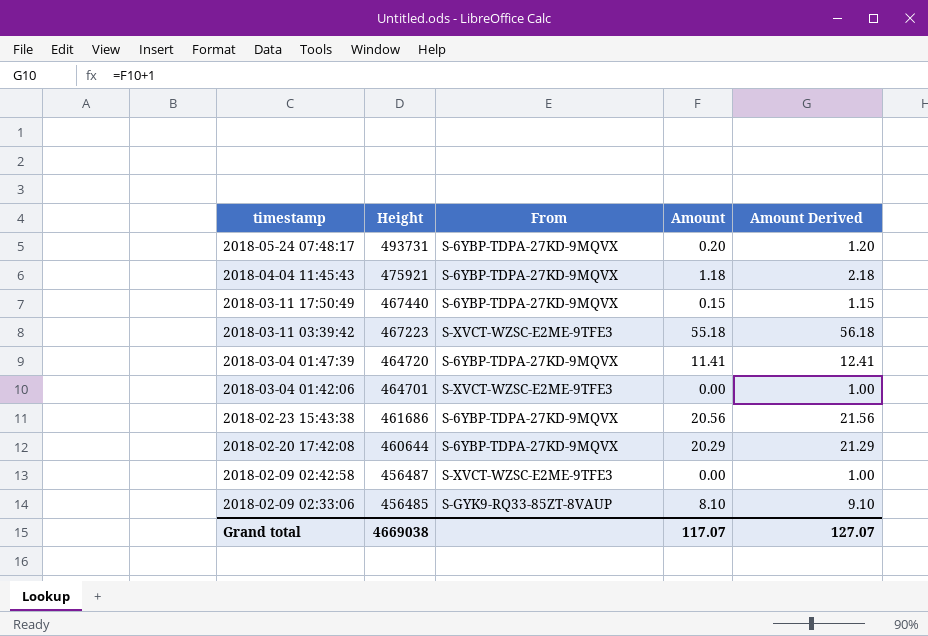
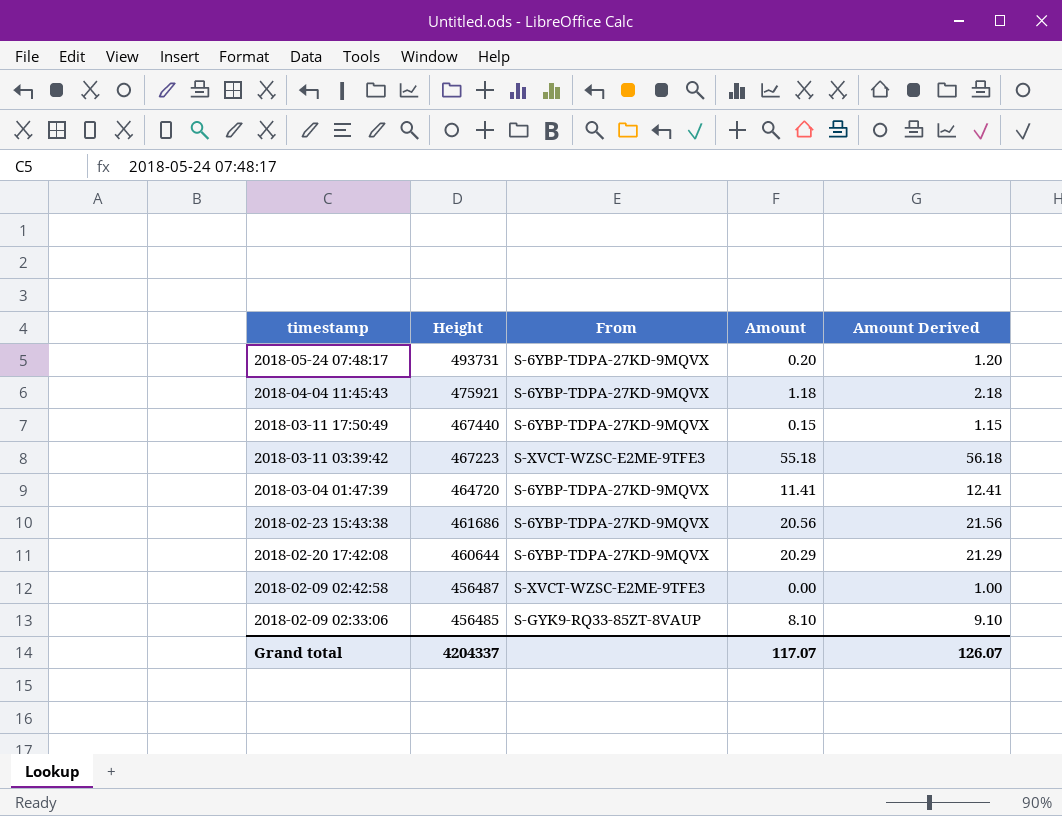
row 2018-03-04 01:42:06: 464701 | S-XVCT-WZSC-E2ME-9TFE3 | 0.00 | 1.00 -> none
Grand total | Height: 4669038 -> 4204337
Grand total | Amount Derived: 127.07 -> 126.07

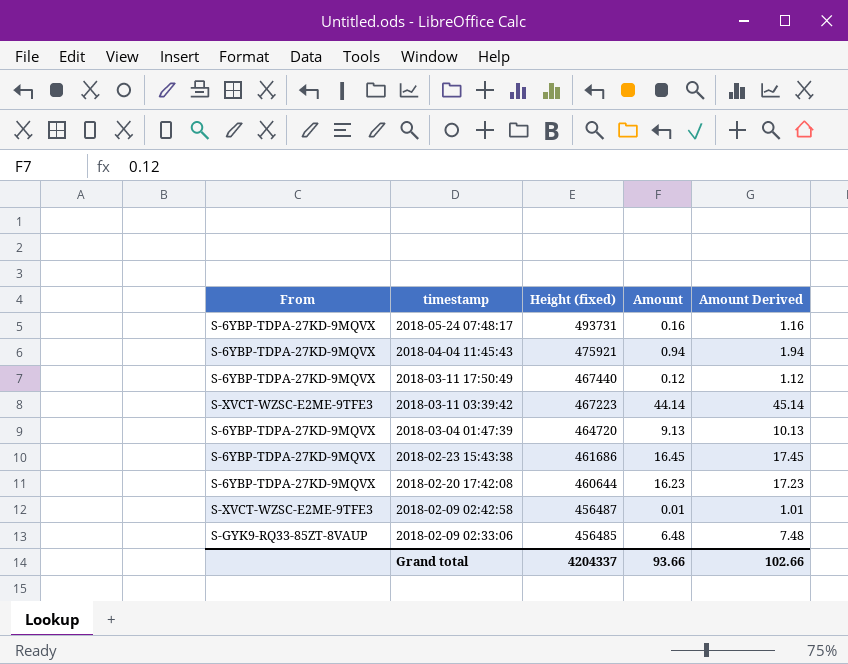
column From | position: 3 -> 1
column name: Height -> Height (fixed)
2018-05-24 07:48:17 | Amount: 0.20 -> 0.16
2018-05-24 07:48:17 | Amount Derived: 1.20 -> 1.16
2018-04-04 11:45:43 | Amount: 1.18 -> 0.94
2018-04-04 11:45:43 | Amount Derived: 2.18 -> 1.94
2018-03-11 17:50:49 | Amount: 0.15 -> 0.12
2018-03-11 17:50:49 | Amount Derived: 1.15 -> 1.12
2018-03-11 03:39:42 | Amount: 55.18 -> 44.14
2018-03-11 03:39:42 | Amount Derived: 56.18 -> 45.14
2018-03-04 01:47:39 | Amount: 11.41 -> 9.13
2018-03-04 01:47:39 | Amount Derived: 12.41 -> 10.13
2018-02-23 15:43:38 | Amount: 20.56 -> 16.45
2018-02-23 15:43:38 | Amount Derived: 21.56 -> 17.45
2018-02-20 17:42:08 | Amount: 20.29 -> 16.23
2018-02-20 17:42:08 | Amount Derived: 21.29 -> 17.23
2018-02-09 02:42:58 | Amount: 0.00 -> 0.01
2018-02-09 02:42:58 | Amount Derived: 1.00 -> 1.01
2018-02-09 02:33:06 | Amount: 8.10 -> 6.48
2018-02-09 02:33:06 | Amount Derived: 9.10 -> 7.48
Grand total | Amount: 117.07 -> 93.66
Grand total | Amount Derived: 126.07 -> 102.66

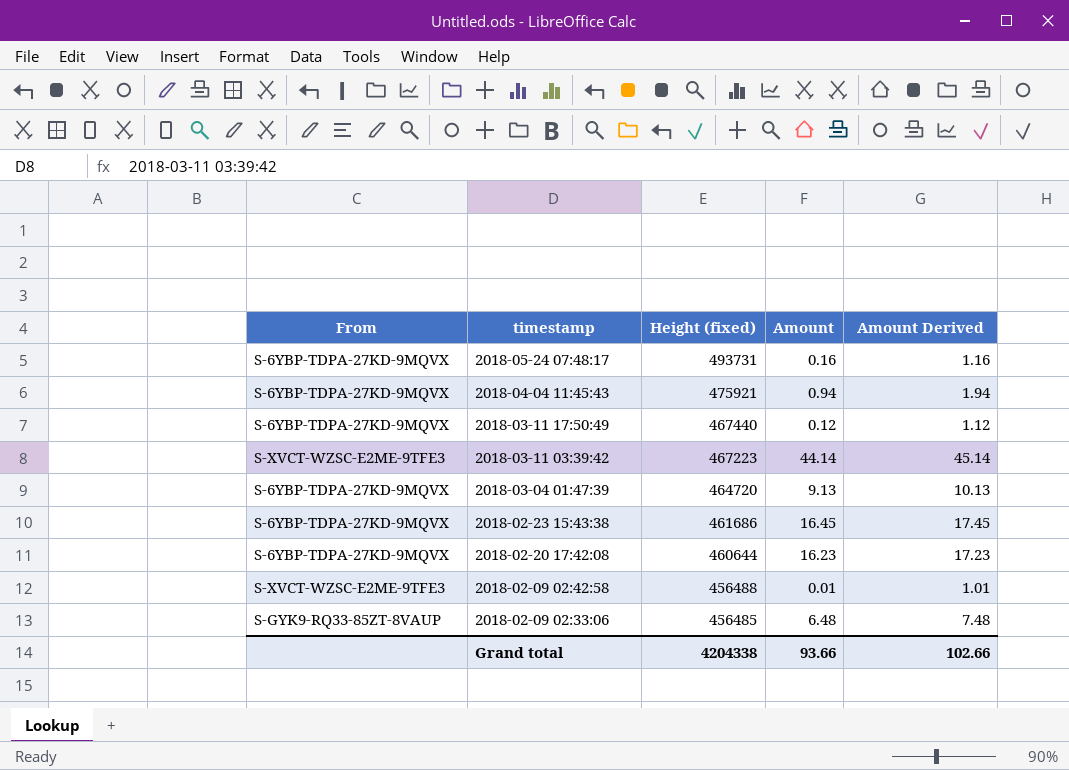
2018-02-09 02:42:58 | Height (fixed): 456487 -> 456488
Grand total | Height (fixed): 4204337 -> 4204338

